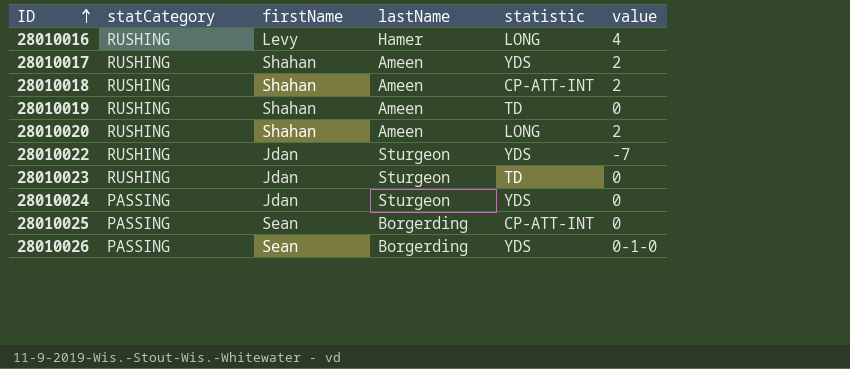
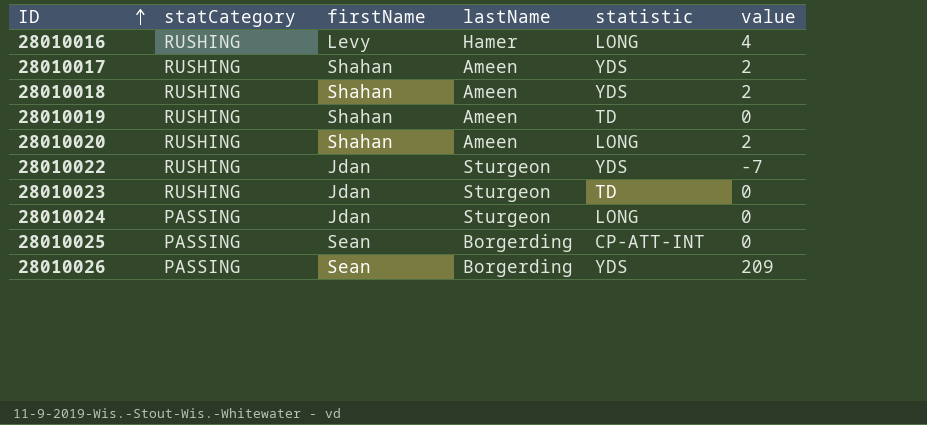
28010018 | statistic: CP-ATT-INT -> YDS
28010024 | statistic: YDS -> LONG
28010026 | value: 0-1-0 -> 209

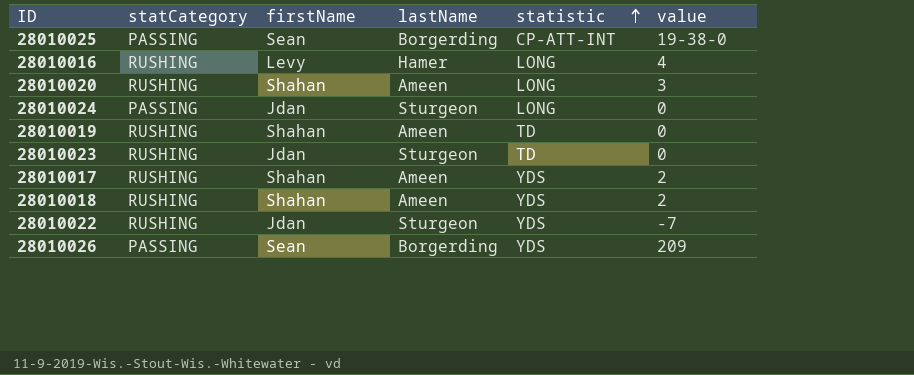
row order: ID ascending -> statistic ascending
28010025 | value: 0 -> 19-38-0
28010020 | value: 2 -> 3

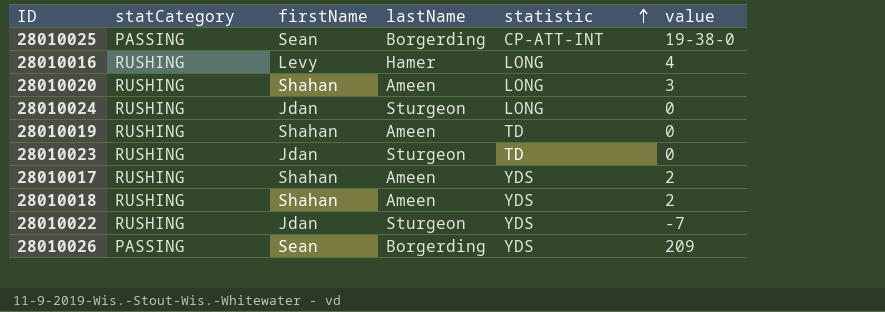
28010024 | statCategory: PASSING -> RUSHING

